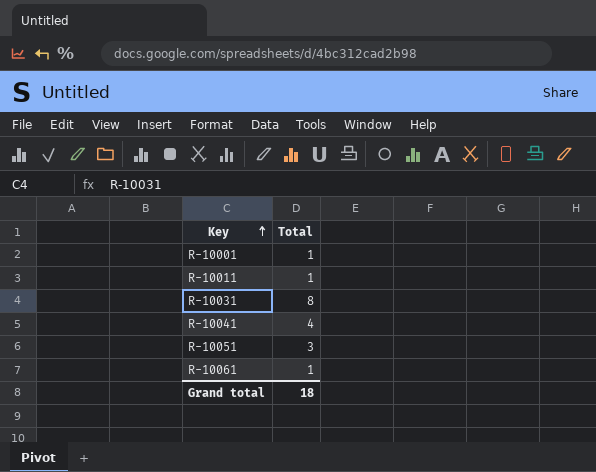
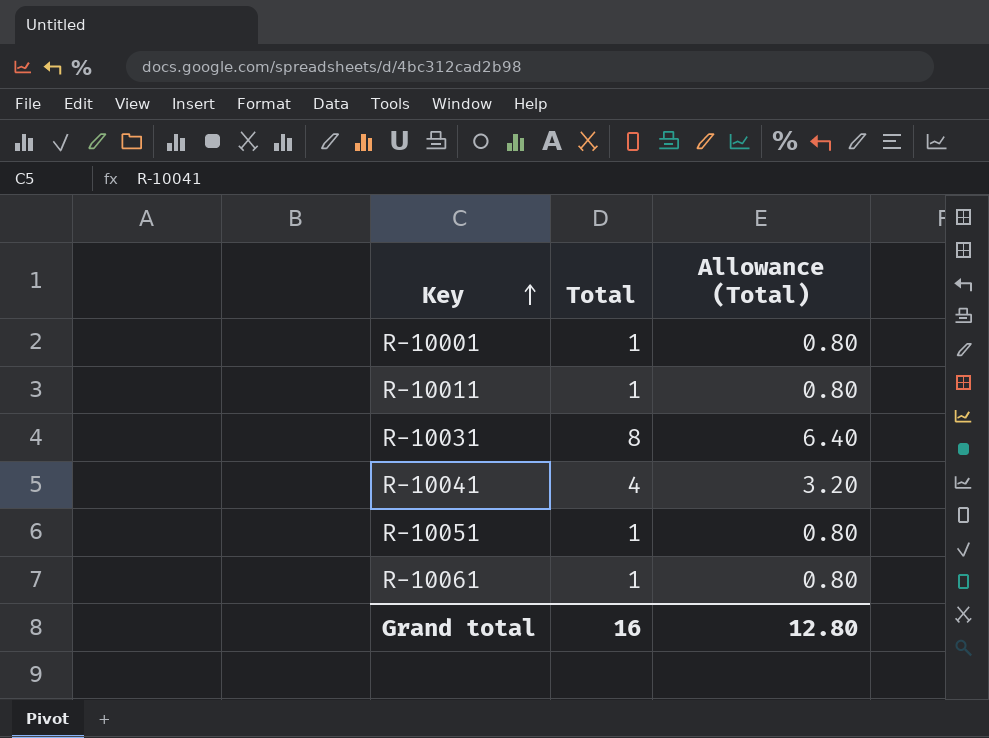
column Allowance (Total) | formula: none -> [Total] * 0.8
R-10051 | Total: 3 -> 1
Grand total | Total: 18 -> 16

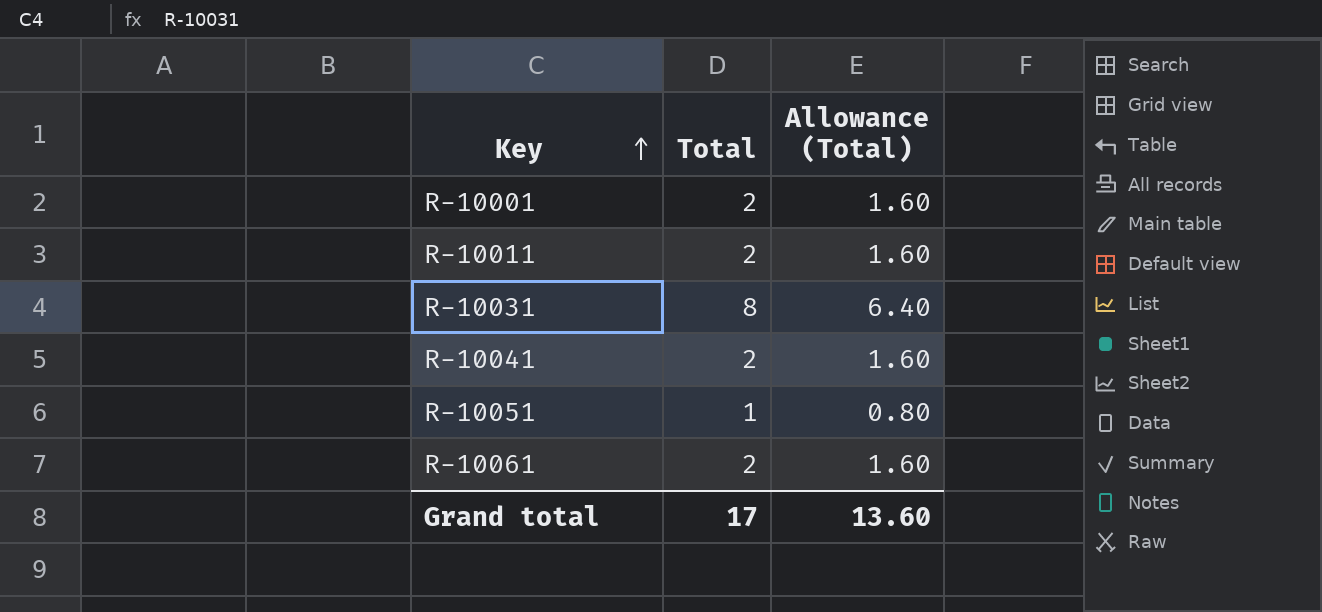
R-10001 | Total: 1 -> 2
R-10001 | Allowance (Total): 0.80 -> 1.60
R-10011 | Total: 1 -> 2
R-10011 | Allowance (Total): 0.80 -> 1.60
R-10041 | Total: 4 -> 2
R-10041 | Allowance (Total): 3.20 -> 1.60
R-10061 | Total: 1 -> 2
R-10061 | Allowance (Total): 0.80 -> 1.60
Grand total | Total: 16 -> 17
Grand total | Allowance (Total): 12.80 -> 13.60

